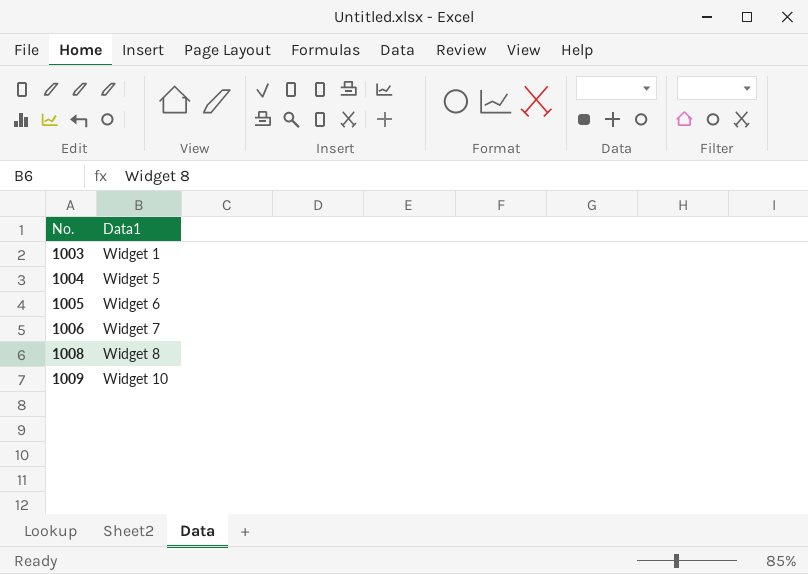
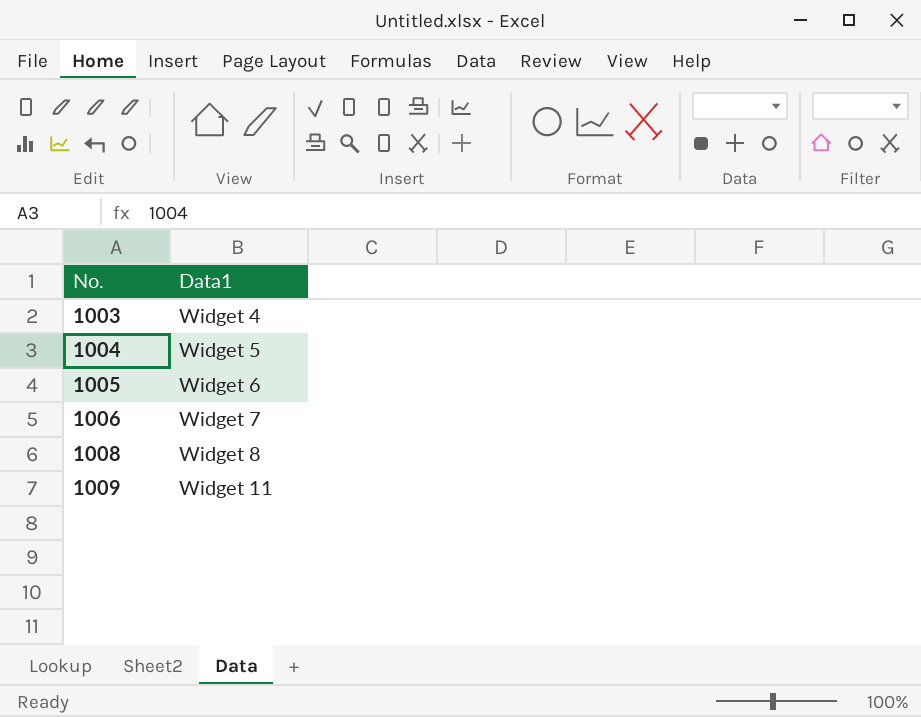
1003 | Data1: Widget 1 -> Widget 4
1009 | Data1: Widget 10 -> Widget 11

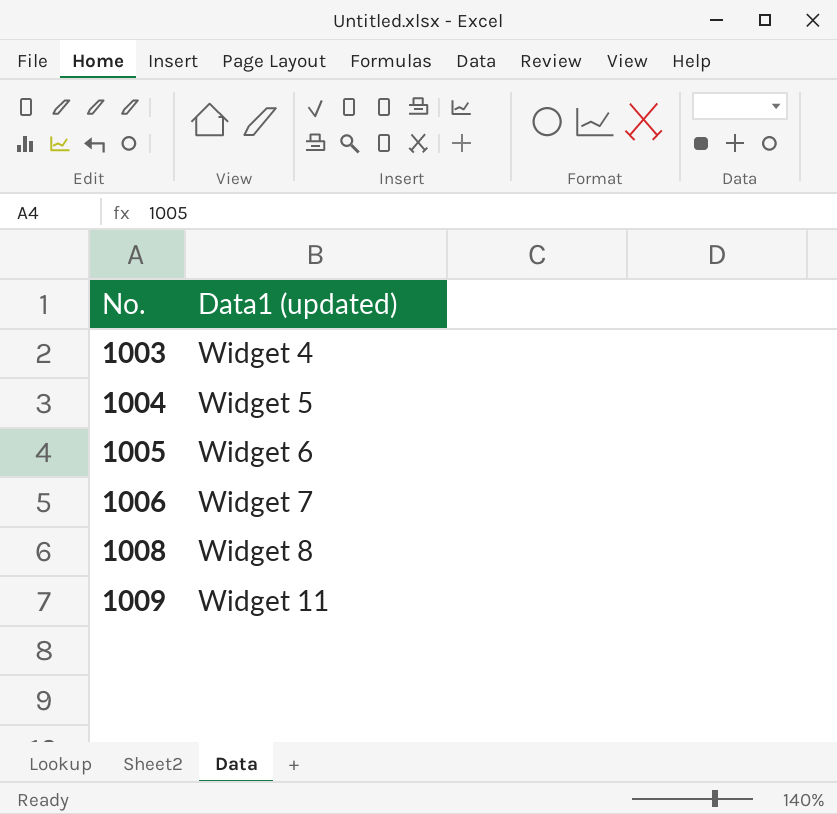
column name: Data1 -> Data1 (updated)

